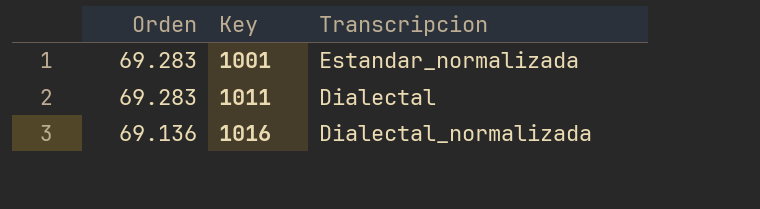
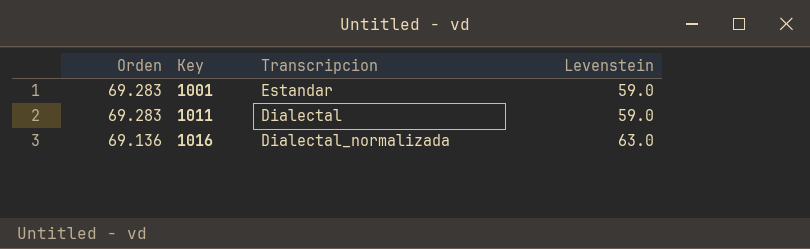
column Levenstein | position: none -> 4
1001 | Transcripcion: Estandar_normalizada -> Estandar

